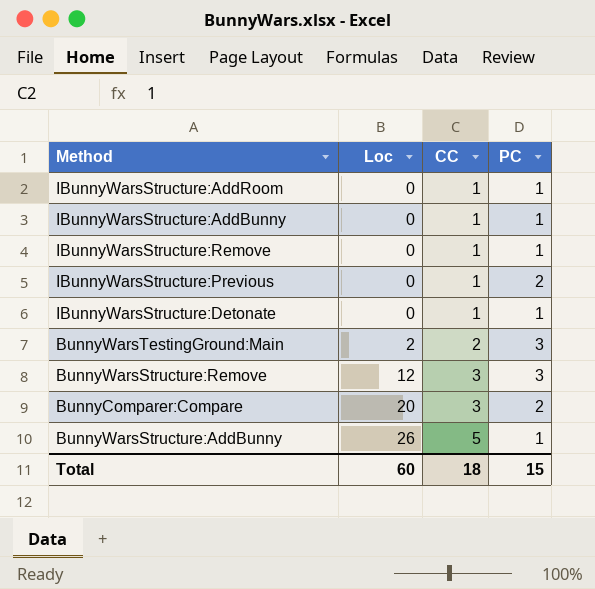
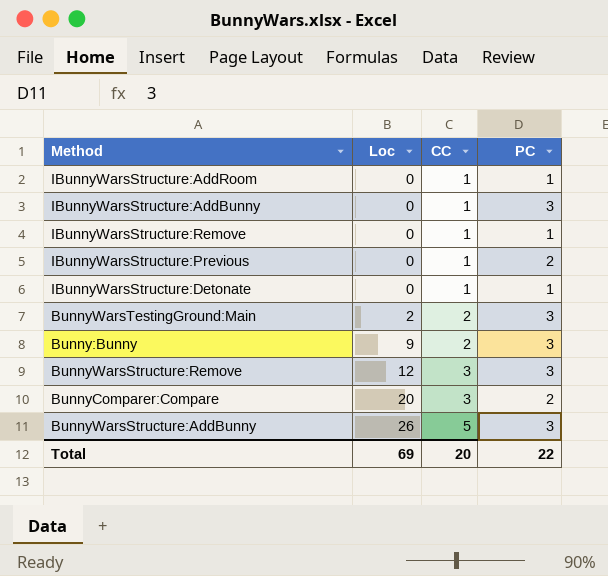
IBunnyWarsStructure:AddBunny | PC: 1 -> 3
row Bunny:Bunny: none -> 9 | 2 | 3
BunnyWarsStructure:AddBunny | PC: 1 -> 3
Total | Loc: 60 -> 69
Total | CC: 18 -> 20
Total | PC: 15 -> 22

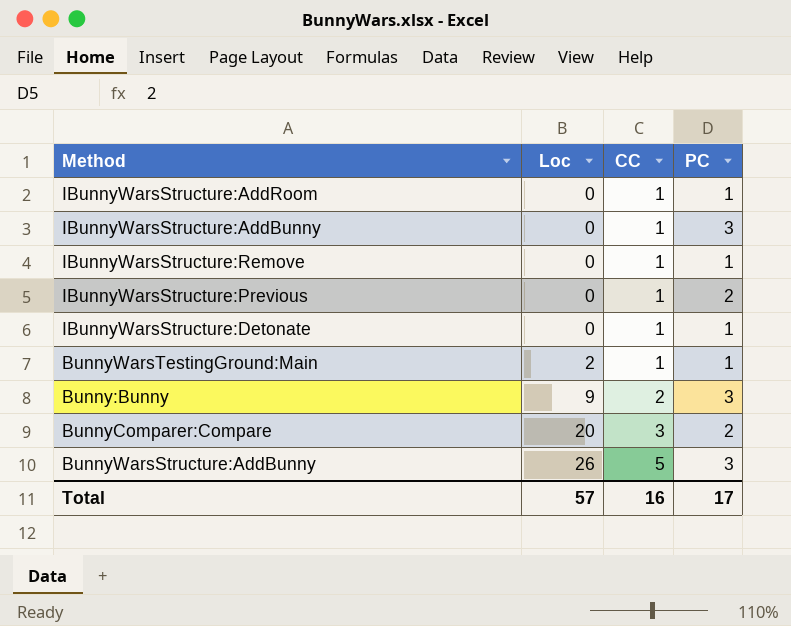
row BunnyWarsStructure:Remove: 12 | 3 | 3 -> none
BunnyWarsTestingGround:Main | CC: 2 -> 1
BunnyWarsTestingGround:Main | PC: 3 -> 1
Total | Loc: 69 -> 57
Total | CC: 20 -> 16
Total | PC: 22 -> 17

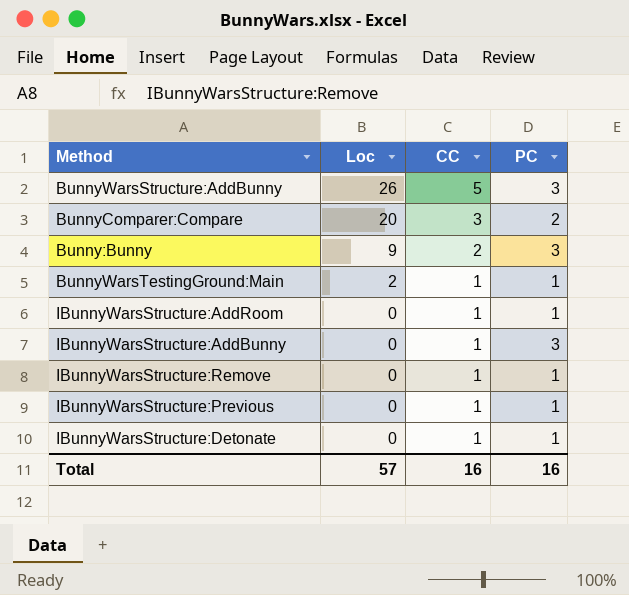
row order: Loc ascending -> Loc descending
IBunnyWarsStructure:Previous | PC: 2 -> 1
Total | PC: 17 -> 16

